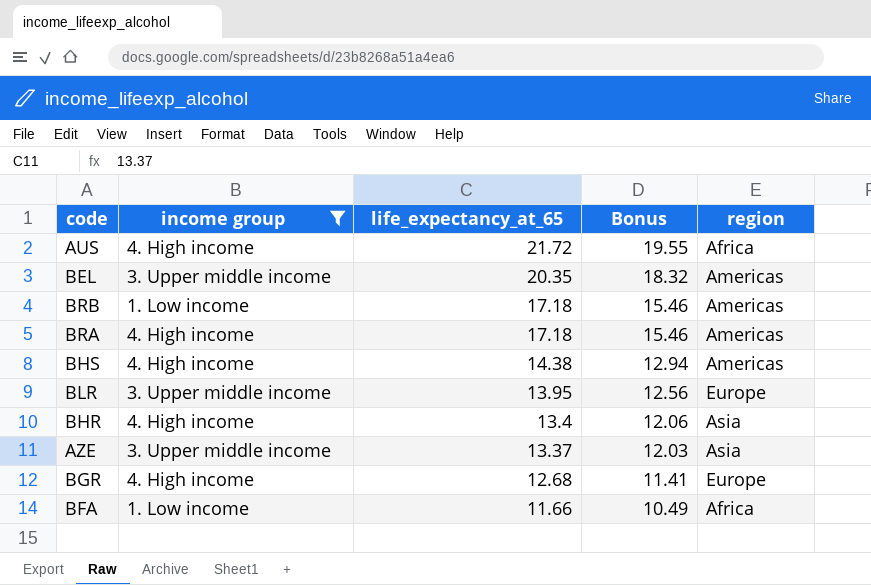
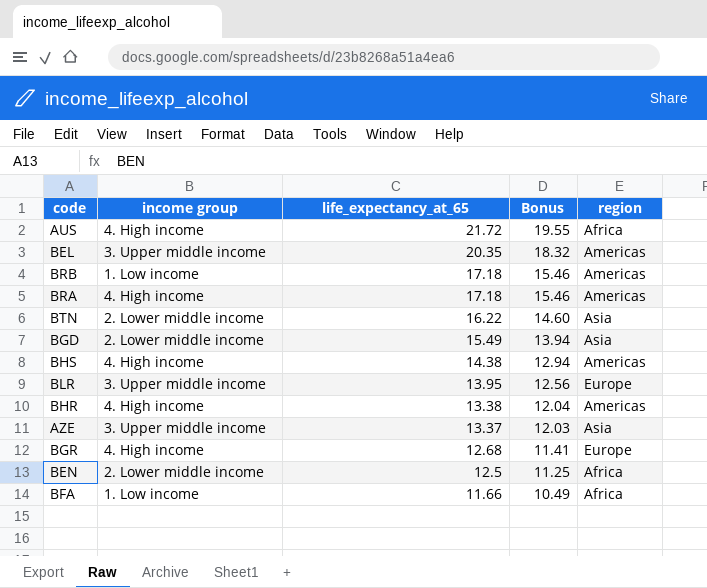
filter: income group != 2. Lower middle income -> none
BHR | life_expectancy_at_65: 13.4 -> 13.38
BHR | Bonus: 12.06 -> 12.04
BHR | region: Asia -> Americas

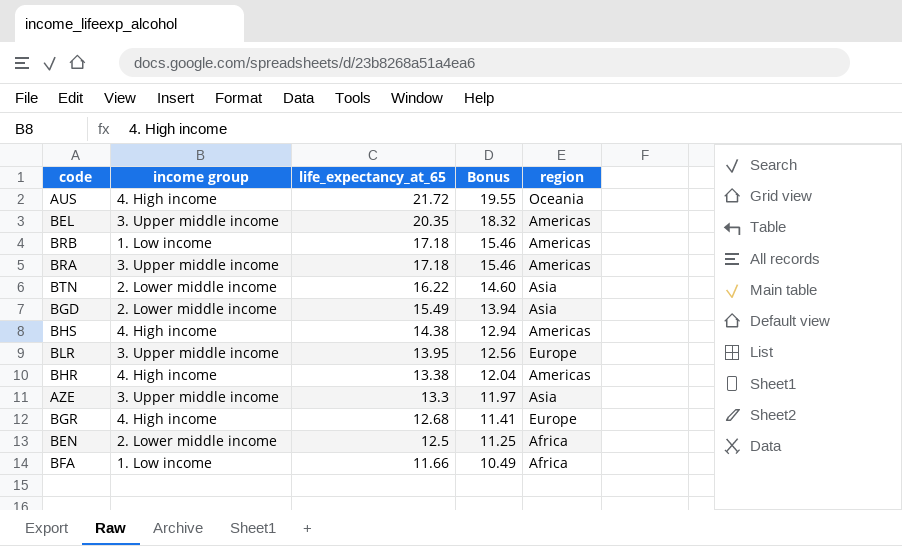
AUS | region: Africa -> Oceania
BRA | income group: 4. High income -> 3. Upper middle income
AZE | life_expectancy_at_65: 13.37 -> 13.3
AZE | Bonus: 12.03 -> 11.97

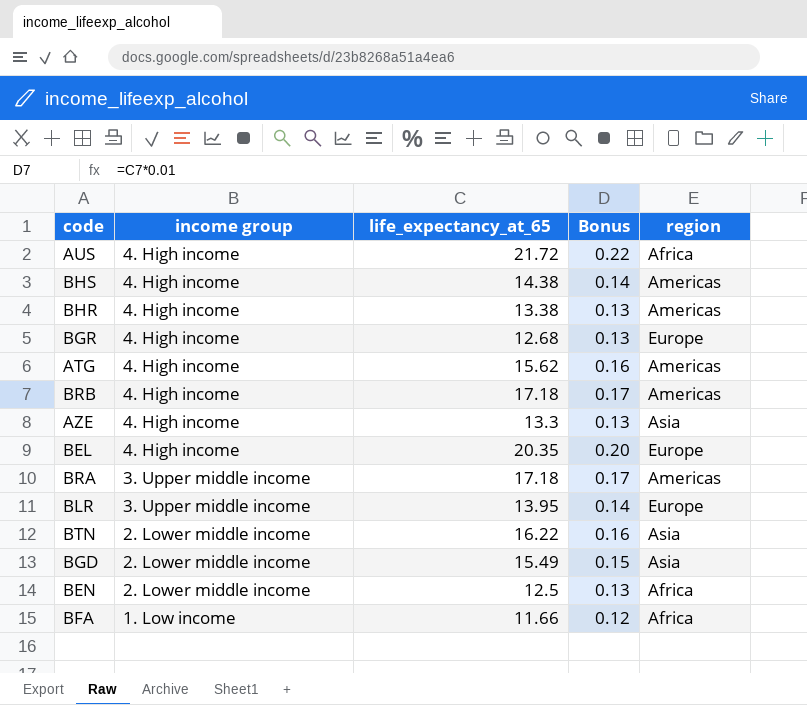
row order: life_expectancy_at_65 descending -> income group descending
column Bonus | formula: [life_expectancy_at_65] * 0.9 -> [life_expectancy_at_65] * 0.01
AUS | region: Oceania -> Africa
row ATG: none -> 4. High income | 15.62 | 0.16 | Americas
BRB | income group: 1. Low income -> 4. High income
AZE | income group: 3. Upper middle income -> 4. High income
BEL | income group: 3. Upper middle income -> 4. High income
BEL | region: Americas -> Europe

